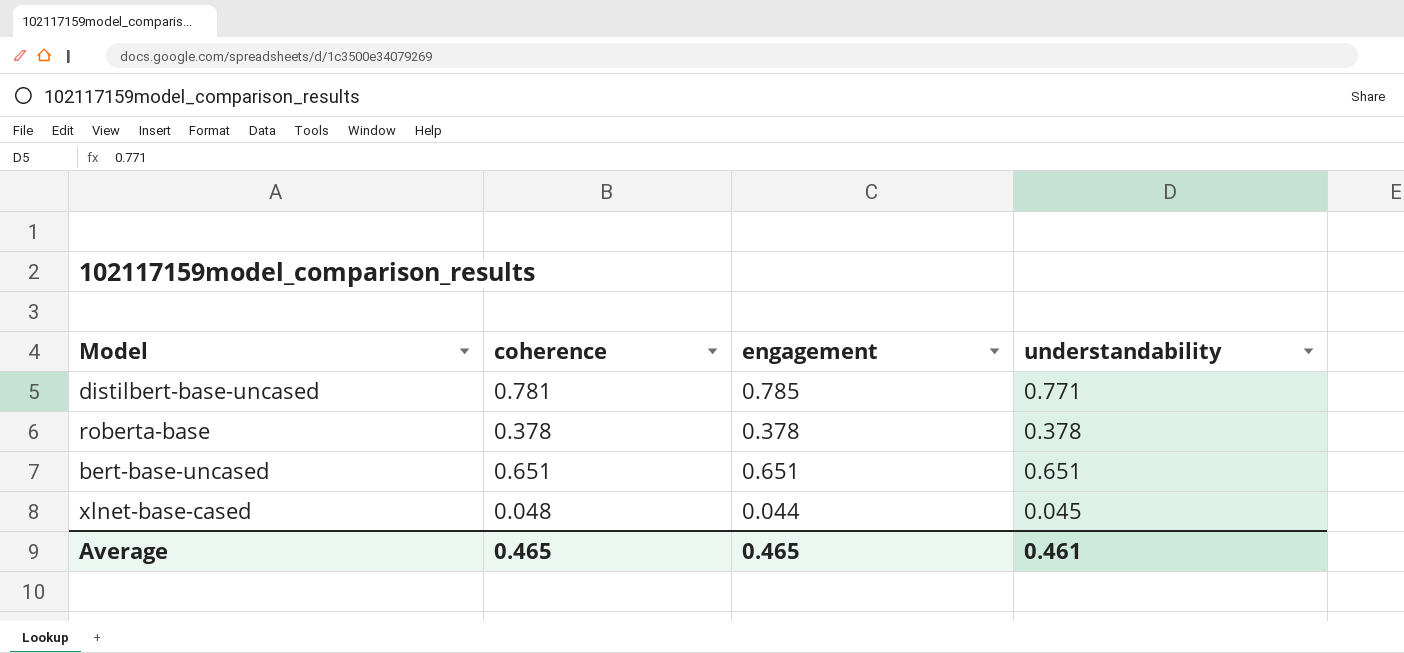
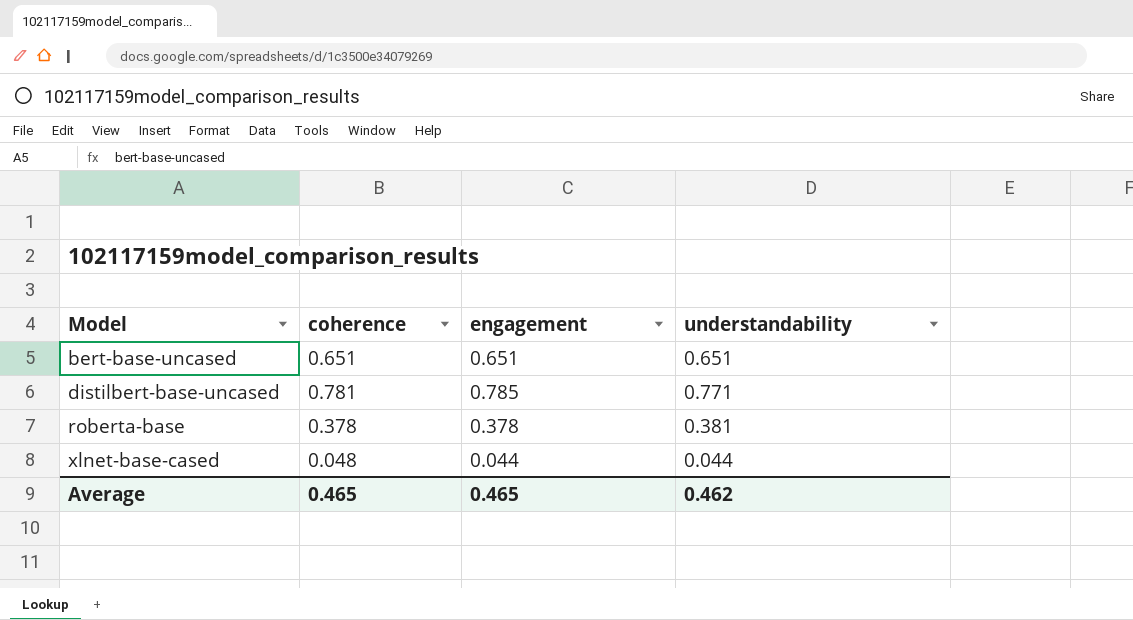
row order: none -> Model ascending
roberta-base | understandability: 0.378 -> 0.381
xlnet-base-cased | understandability: 0.045 -> 0.044
Average | understandability: 0.461 -> 0.462

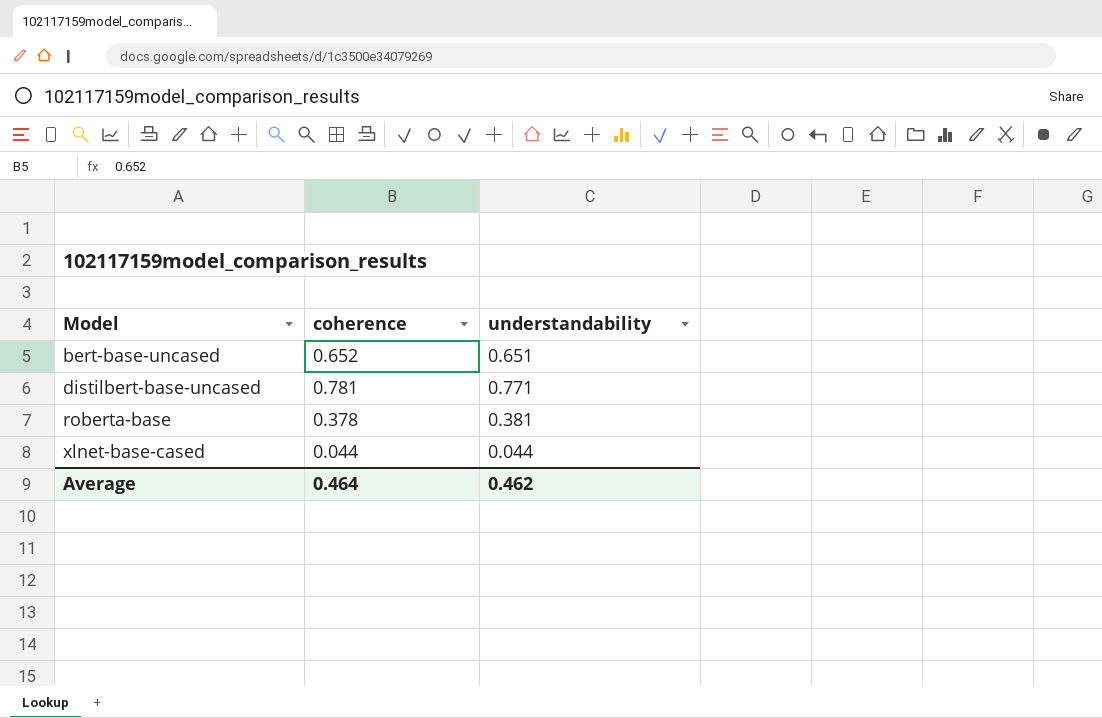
column engagement | position: 3 -> none
bert-base-uncased | coherence: 0.651 -> 0.652
xlnet-base-cased | coherence: 0.048 -> 0.044
Average | coherence: 0.465 -> 0.464

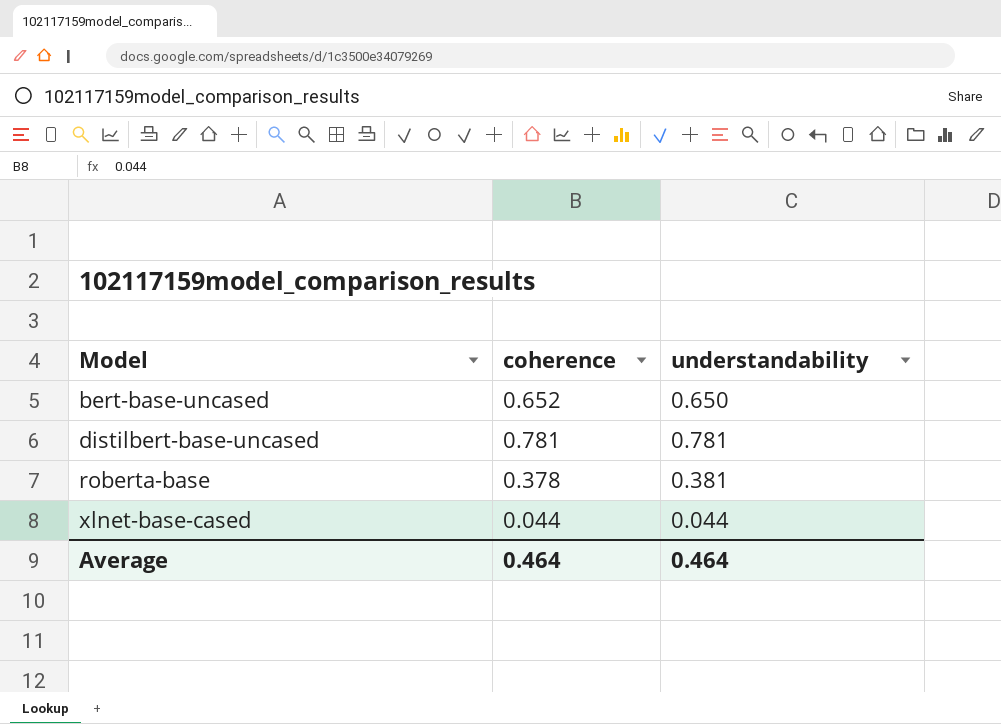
bert-base-uncased | understandability: 0.651 -> 0.650
distilbert-base-uncased | understandability: 0.771 -> 0.781
Average | understandability: 0.462 -> 0.464

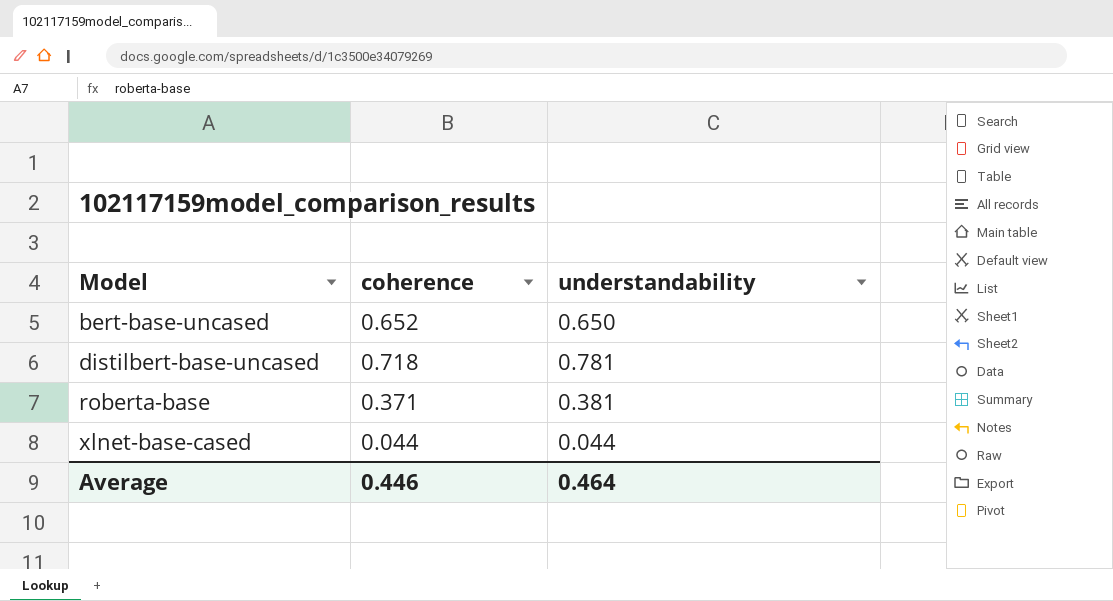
distilbert-base-uncased | coherence: 0.781 -> 0.718
roberta-base | coherence: 0.378 -> 0.371
Average | coherence: 0.464 -> 0.446

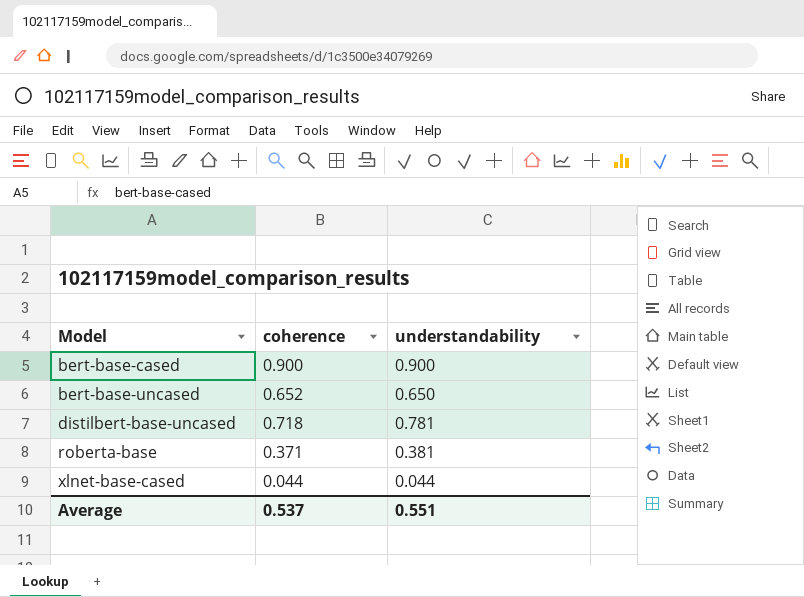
row bert-base-cased: none -> 0.900 | 0.900
Average | coherence: 0.446 -> 0.537
Average | understandability: 0.464 -> 0.551

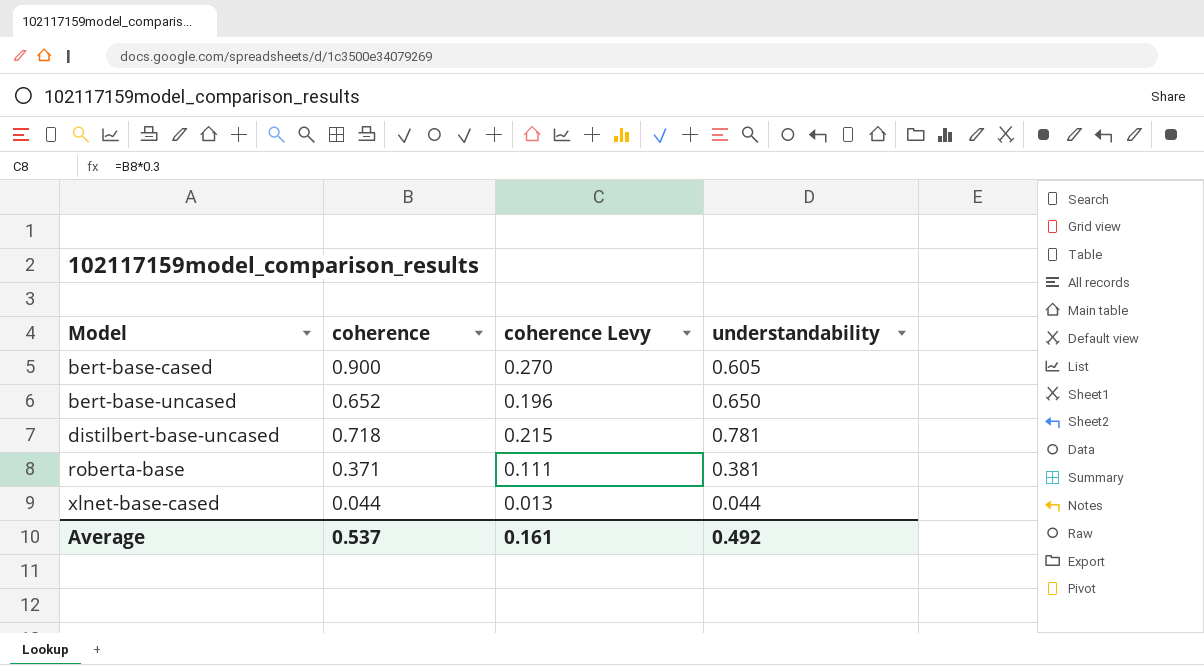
column coherence Levy | formula: none -> [coherence] * 0.3
bert-base-cased | understandability: 0.900 -> 0.605
Average | understandability: 0.551 -> 0.492

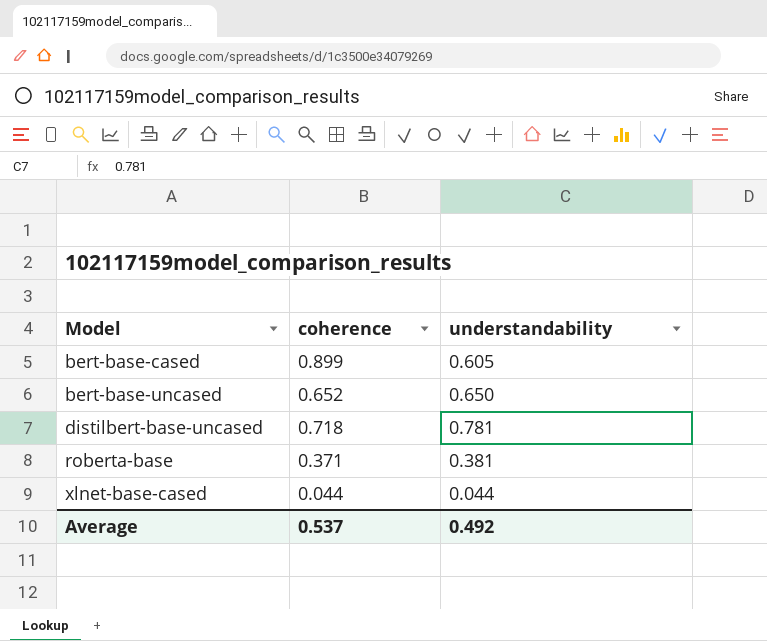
column coherence Levy | formula: [coherence] * 0.3 -> none
bert-base-cased | coherence: 0.900 -> 0.899

